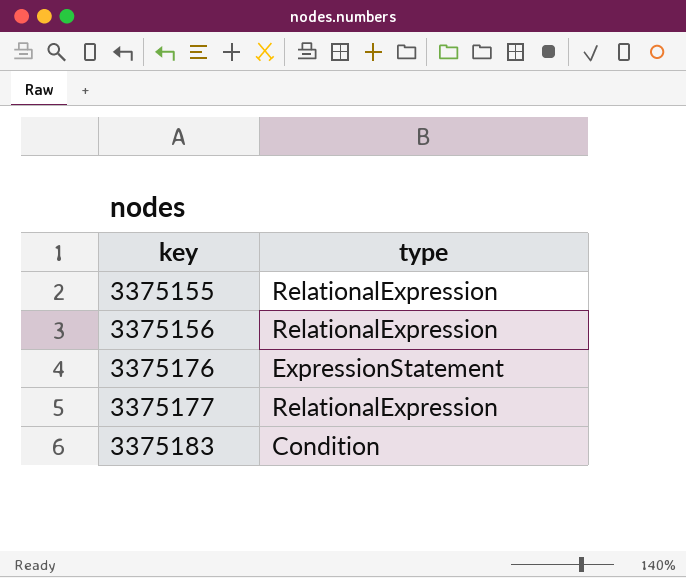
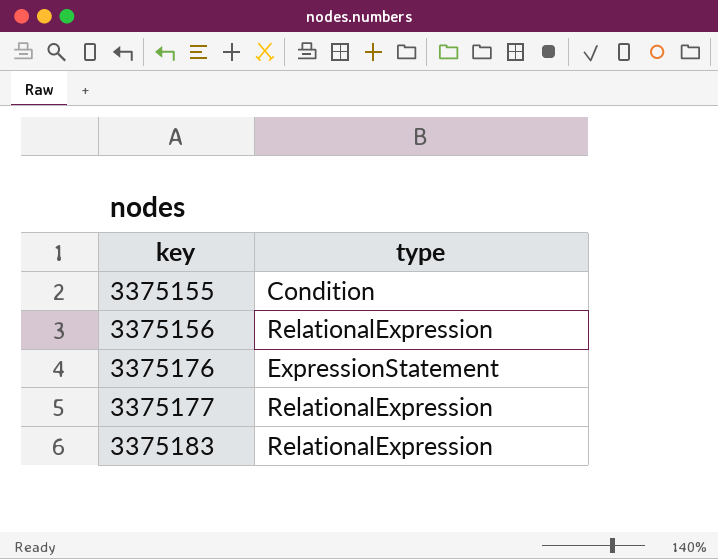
3375155 | type: RelationalExpression -> Condition
3375183 | type: Condition -> RelationalExpression

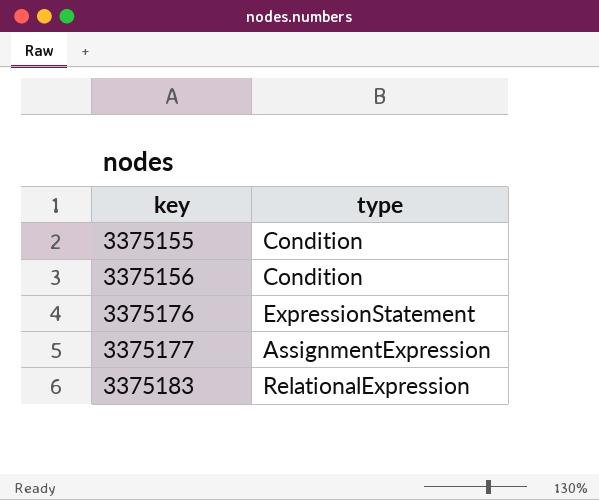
3375156 | type: RelationalExpression -> Condition
3375177 | type: RelationalExpression -> AssignmentExpression

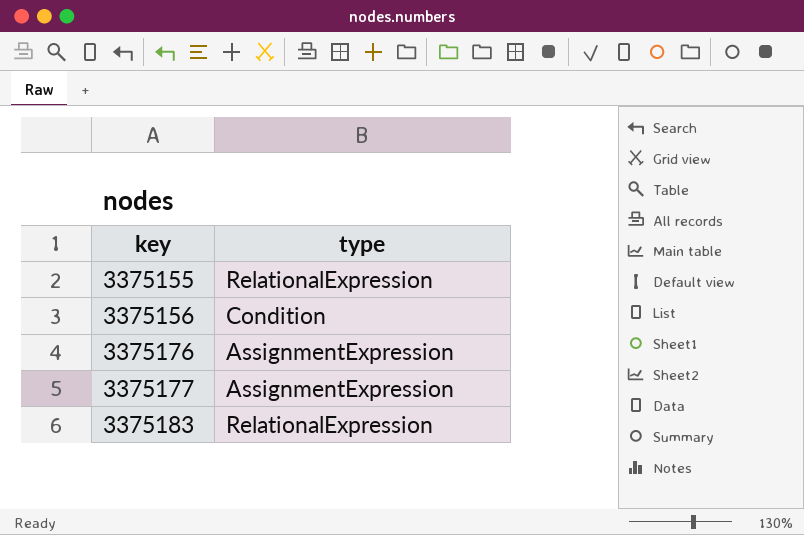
3375155 | type: Condition -> RelationalExpression
3375176 | type: ExpressionStatement -> AssignmentExpression

